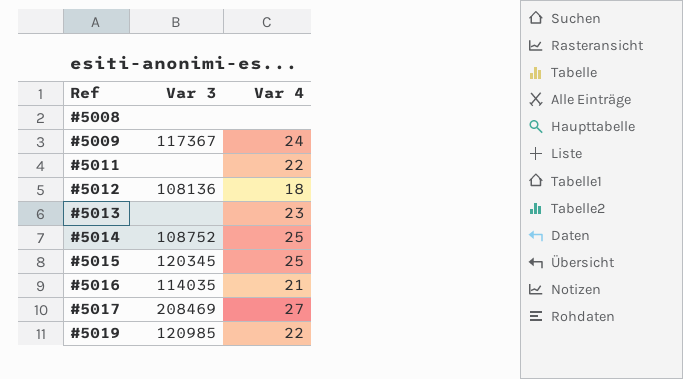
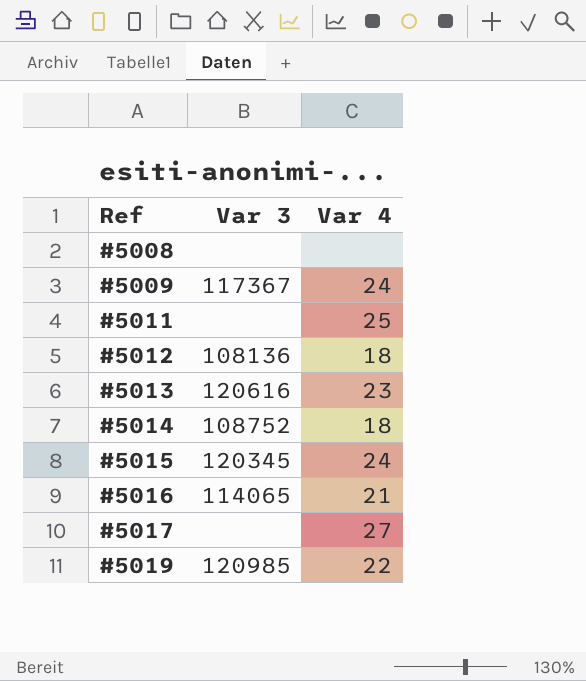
#5011 | Var 4: 22 -> 25
#5013 | Var 3: none -> 120616
#5014 | Var 4: 25 -> 18
#5015 | Var 4: 25 -> 24
#5016 | Var 3: 114035 -> 114065
#5017 | Var 3: 208469 -> none

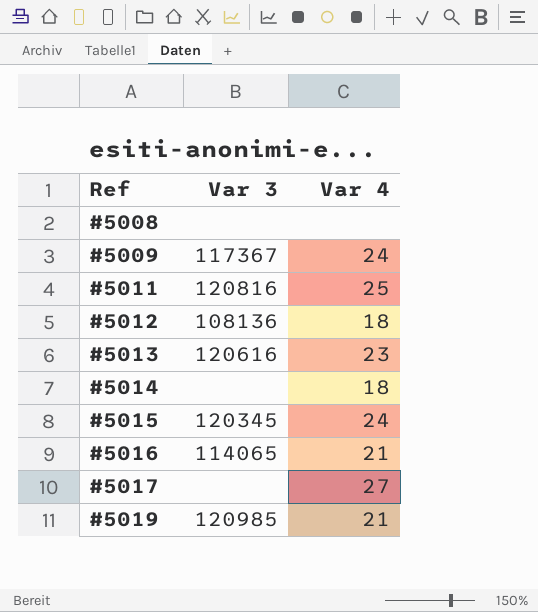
#5011 | Var 3: none -> 120816
#5014 | Var 3: 108752 -> none
#5019 | Var 4: 22 -> 21

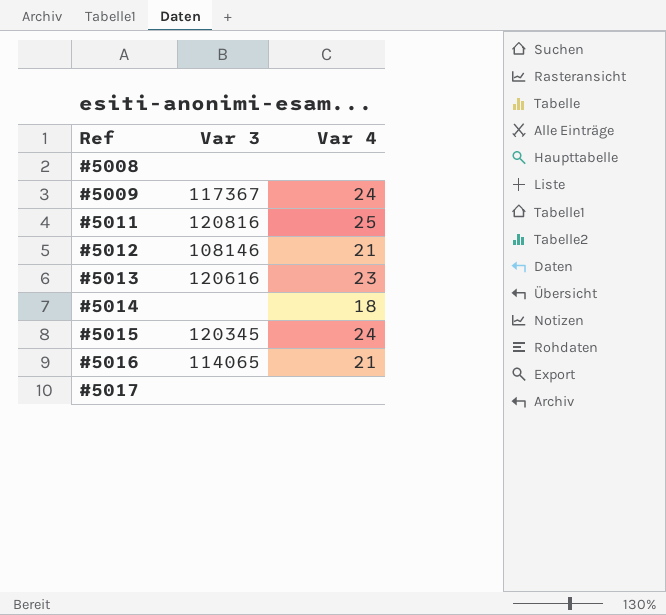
row #5019: 120985 | 21 -> none
#5012 | Var 3: 108136 -> 108146
#5012 | Var 4: 18 -> 21
#5017 | Var 4: 27 -> none

